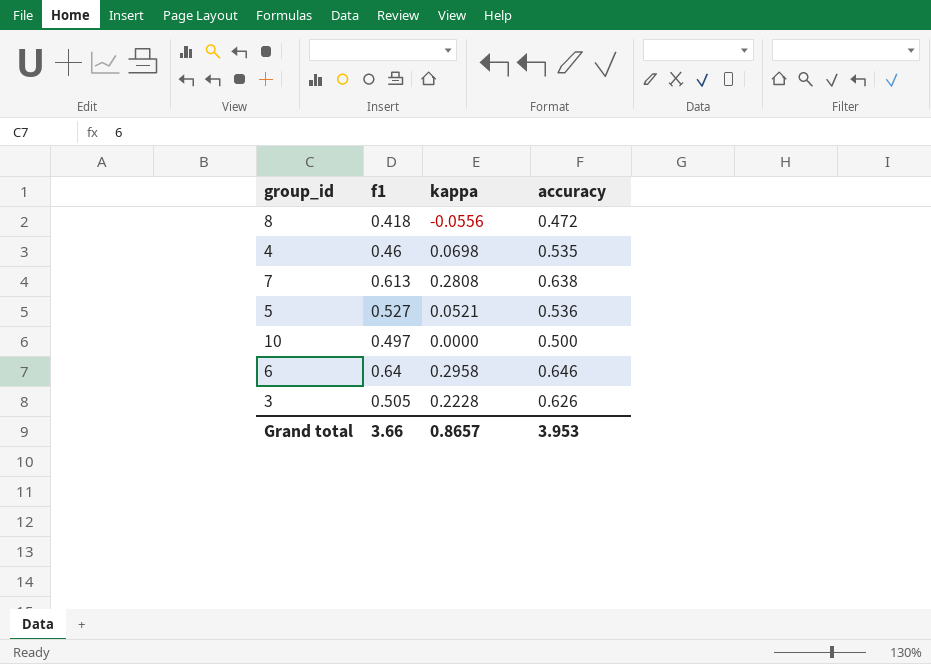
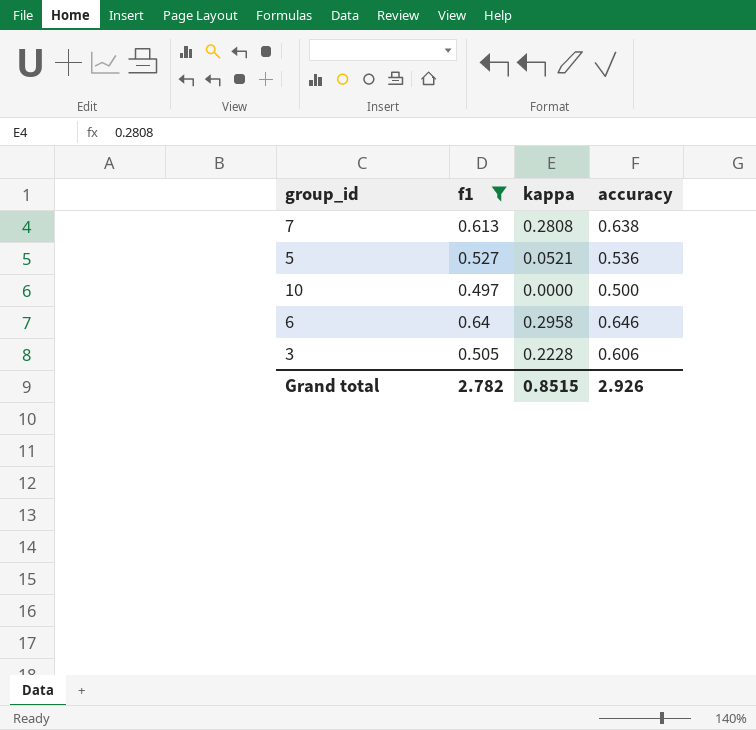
filter: none -> f1 >= 0.497
3 | accuracy: 0.626 -> 0.606
Grand total | f1: 3.66 -> 2.782
Grand total | kappa: 0.8657 -> 0.8515
Grand total | accuracy: 3.953 -> 2.926

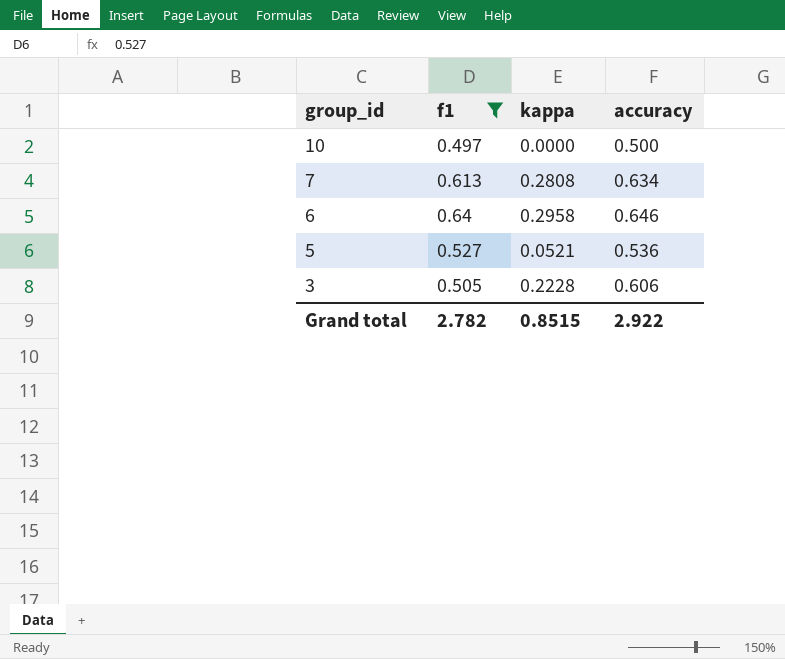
row order: none -> group_id descending
7 | accuracy: 0.638 -> 0.634
Grand total | accuracy: 2.926 -> 2.922

